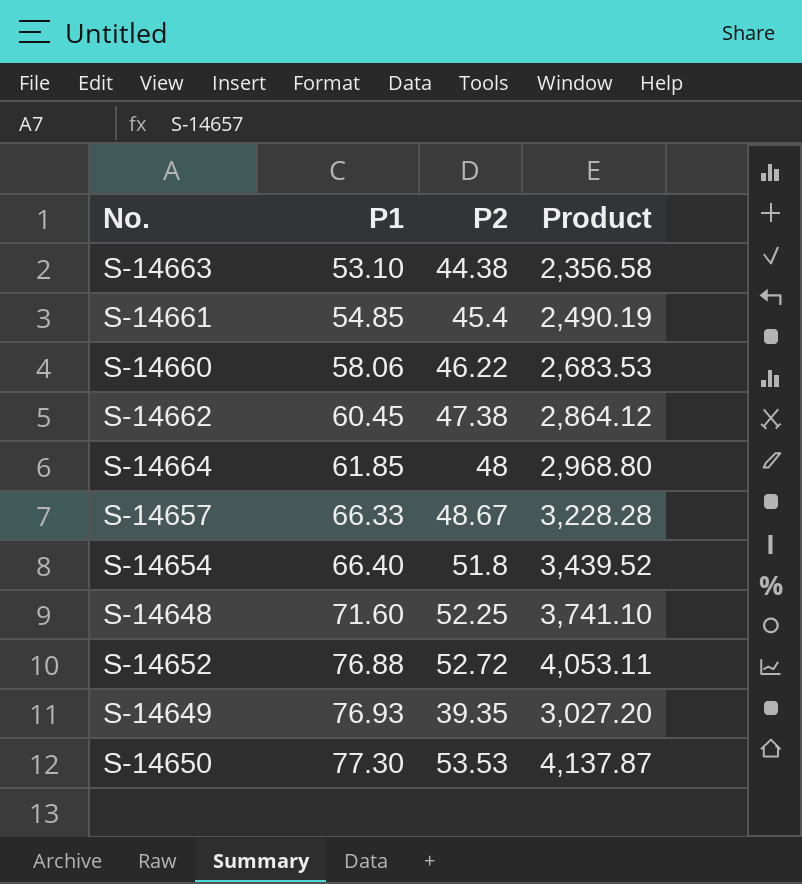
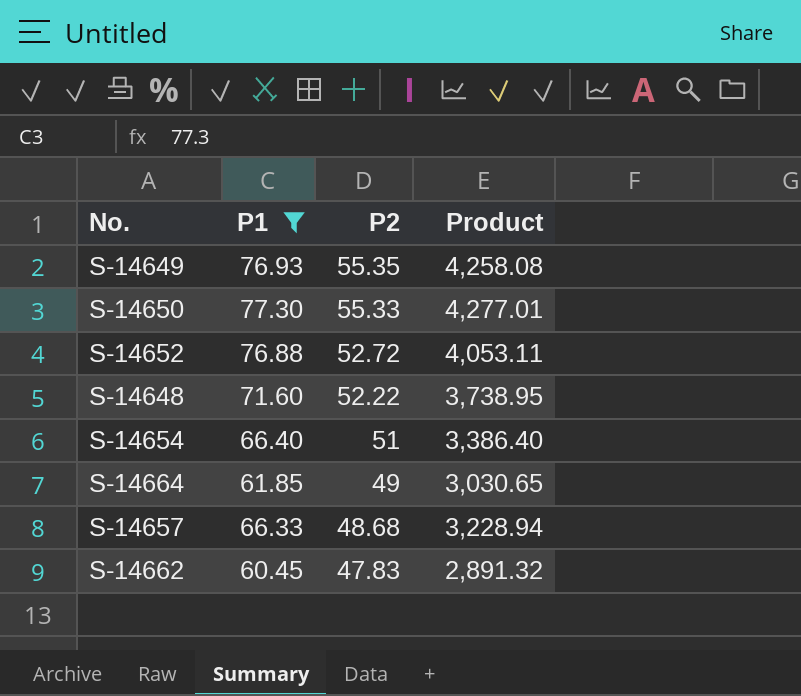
filter: none -> P1 >= 60.45
row order: P1 ascending -> P2 descending
S-14649 | P2: 39.35 -> 55.35
S-14649 | Product: 3,027.20 -> 4,258.08
S-14650 | P2: 53.53 -> 55.33
S-14650 | Product: 4,137.87 -> 4,277.01
S-14648 | P2: 52.25 -> 52.22
S-14648 | Product: 3,741.10 -> 3,738.95
S-14654 | P2: 51.8 -> 51
S-14654 | Product: 3,439.52 -> 3,386.40
S-14664 | P2: 48 -> 49
S-14664 | Product: 2,968.80 -> 3,030.65
S-14657 | P2: 48.67 -> 48.68
S-14657 | Product: 3,228.28 -> 3,228.94
S-14662 | P2: 47.38 -> 47.83
S-14662 | Product: 2,864.12 -> 2,891.32

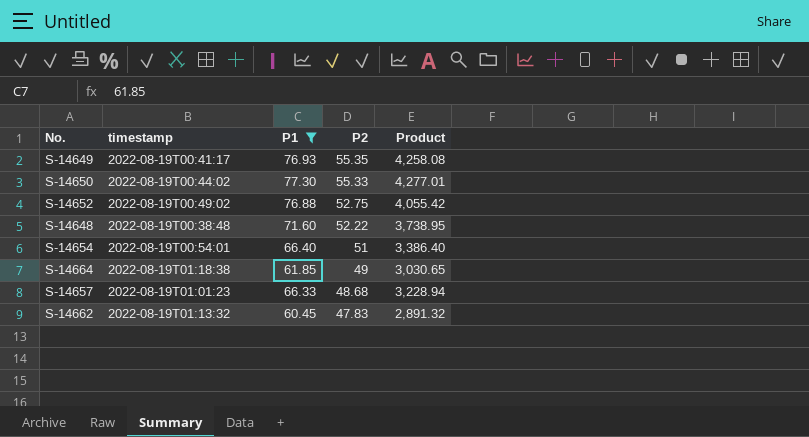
column timestamp | position: none -> 2
S-14652 | P2: 52.72 -> 52.75
S-14652 | Product: 4,053.11 -> 4,055.42

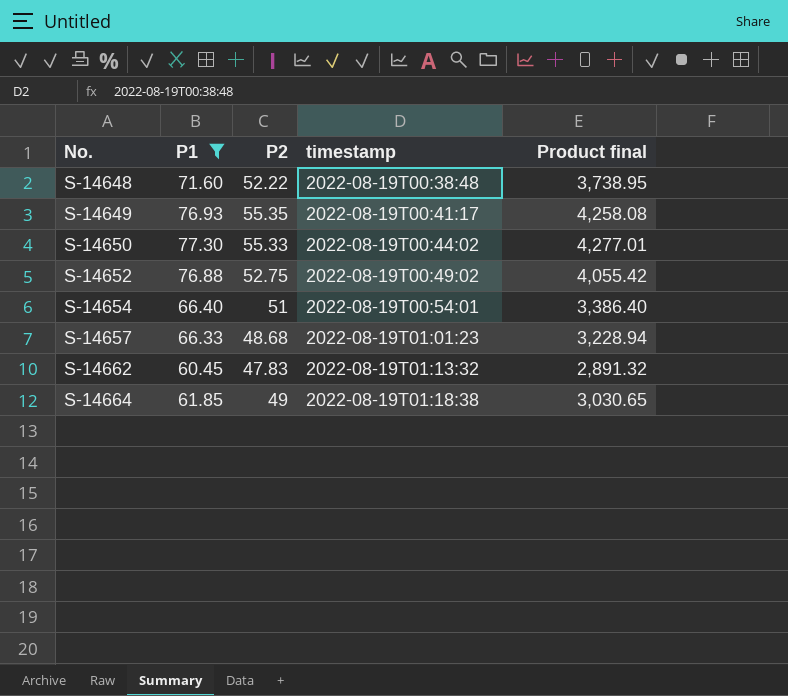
row order: P2 descending -> No. ascending
column timestamp | position: 2 -> 4
column name: Product -> Product final

